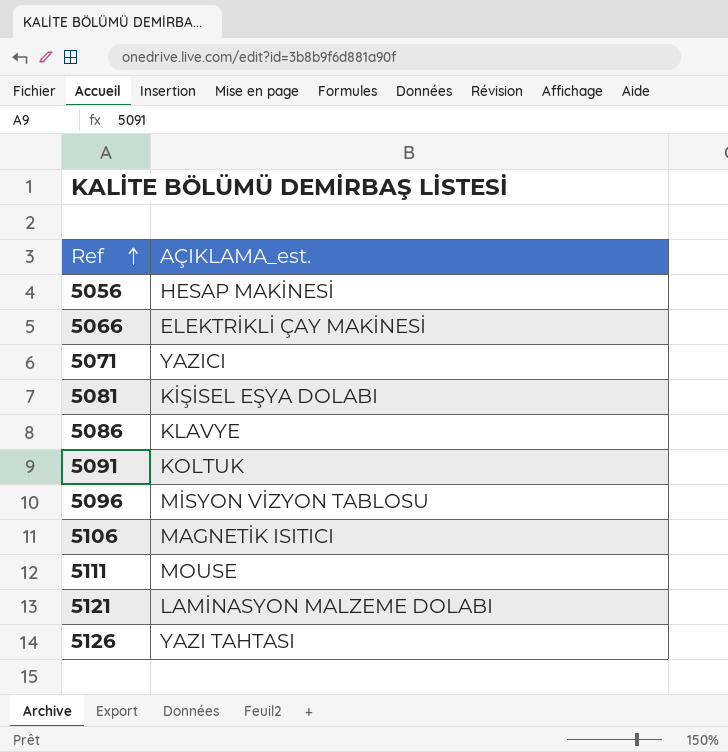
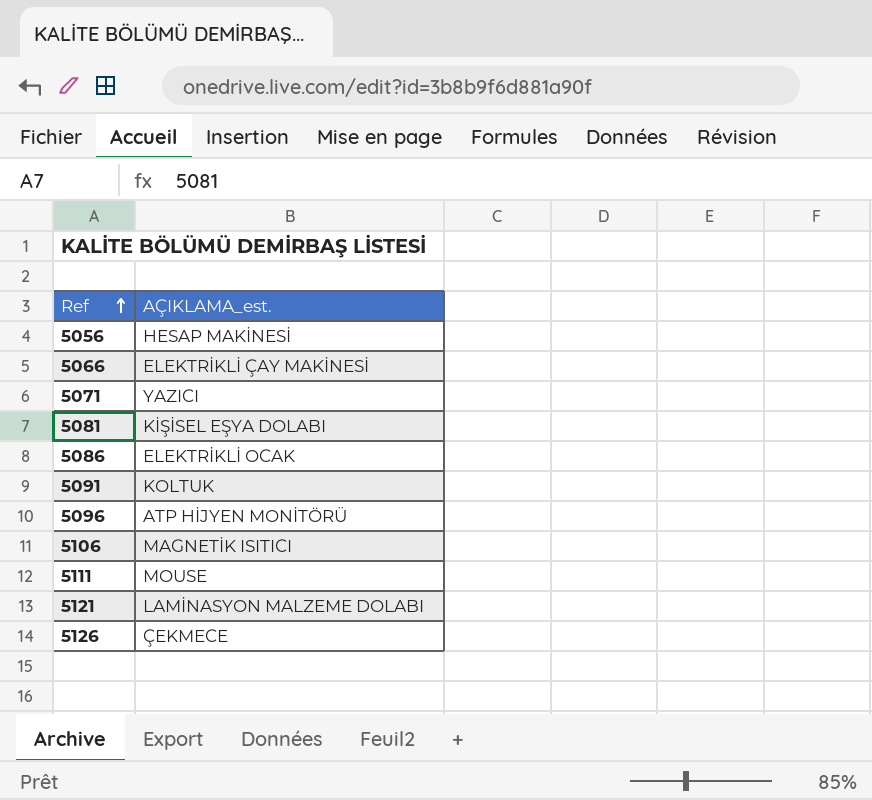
5086 | AÇIKLAMA_est.: KLAVYE -> ELEKTRİKLİ OCAK
5096 | AÇIKLAMA_est.: MİSYON VİZYON TABLOSU -> ATP HİJYEN MONİTÖRÜ
5126 | AÇIKLAMA_est.: YAZI TAHTASI -> ÇEKMECE

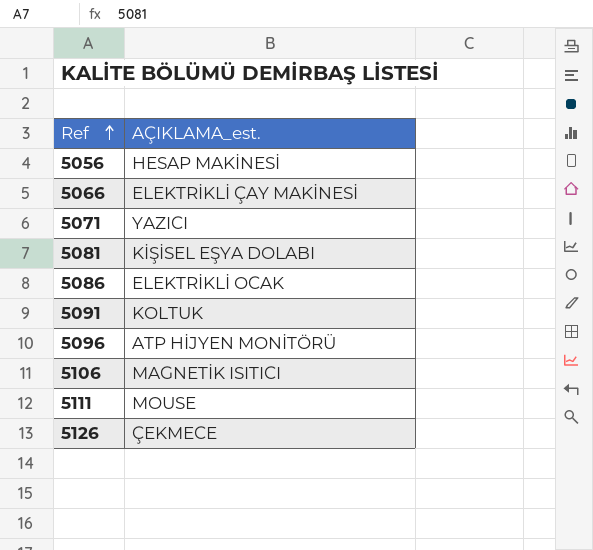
row 5121: LAMİNASYON MALZEME DOLABI -> none

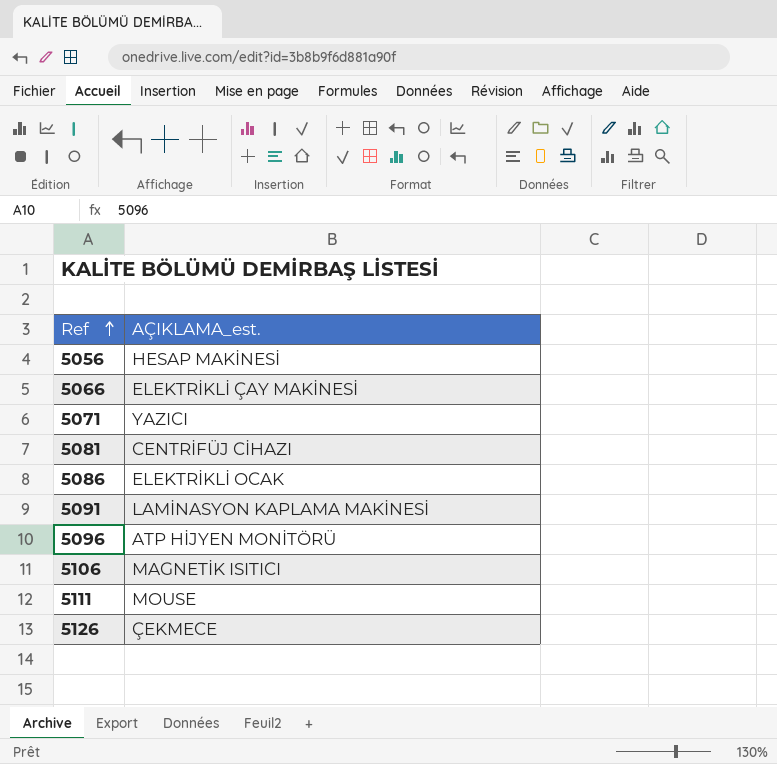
5081 | AÇIKLAMA_est.: KİŞİSEL EŞYA DOLABI -> CENTRİFÜJ CİHAZI
5091 | AÇIKLAMA_est.: KOLTUK -> LAMİNASYON KAPLAMA MAKİNESİ

